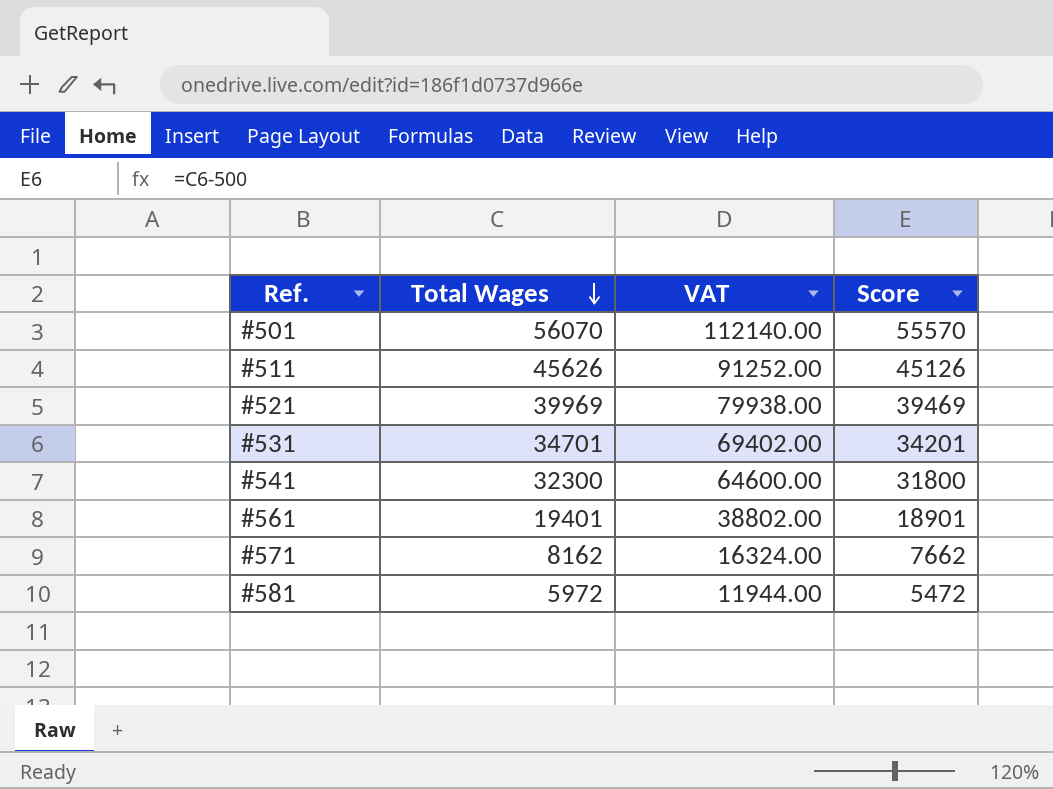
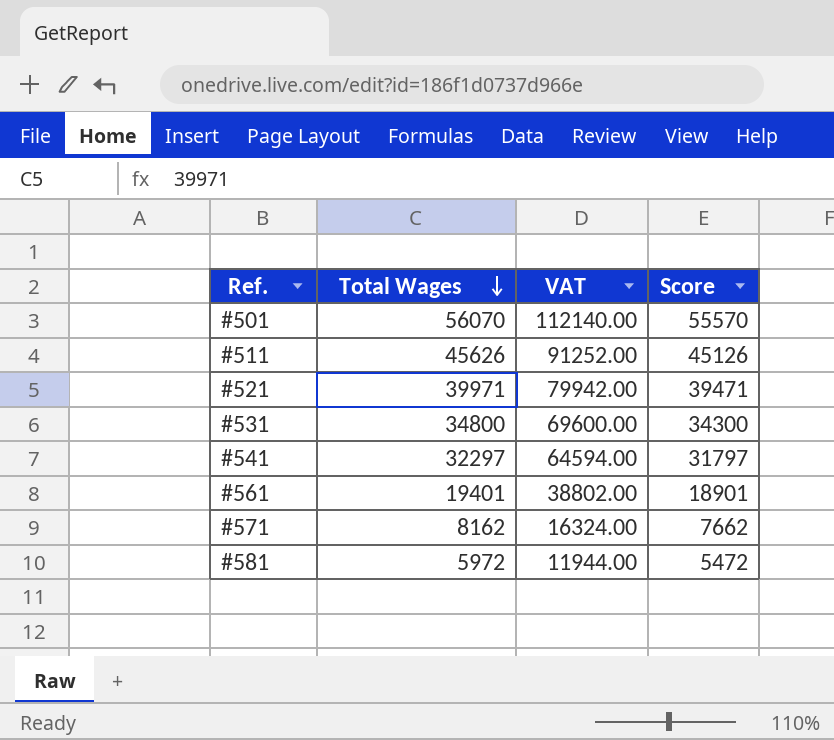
#521 | Total Wages: 39969 -> 39971
#521 | VAT: 79938.00 -> 79942.00
#521 | Score: 39469 -> 39471
#531 | Total Wages: 34701 -> 34800
#531 | VAT: 69402.00 -> 69600.00
#531 | Score: 34201 -> 34300
#541 | Total Wages: 32300 -> 32297
#541 | VAT: 64600.00 -> 64594.00
#541 | Score: 31800 -> 31797

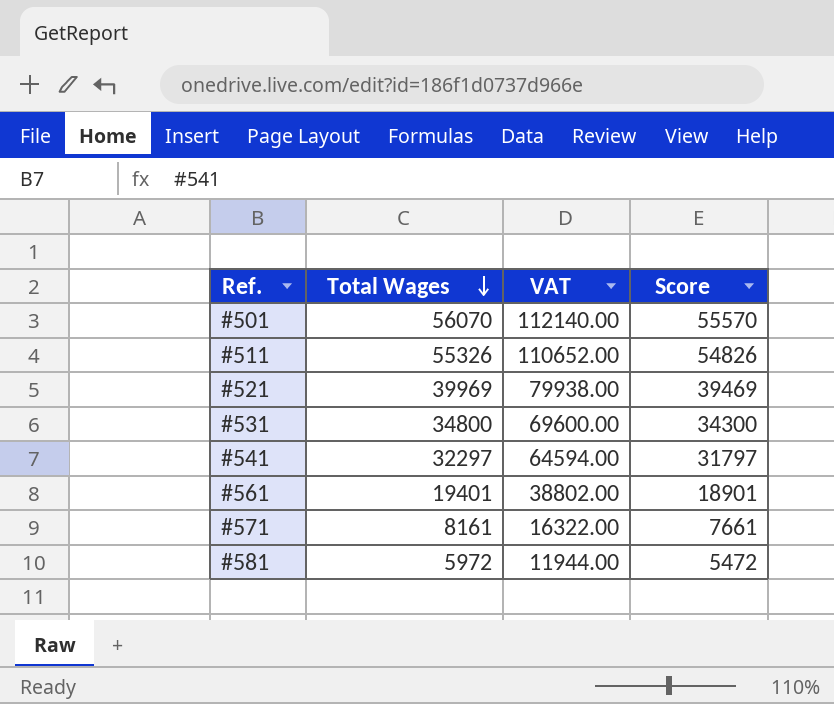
#511 | Total Wages: 45626 -> 55326
#511 | VAT: 91252.00 -> 110652.00
#511 | Score: 45126 -> 54826
#521 | Total Wages: 39971 -> 39969
#521 | VAT: 79942.00 -> 79938.00
#521 | Score: 39471 -> 39469
#571 | Total Wages: 8162 -> 8161
#571 | VAT: 16324.00 -> 16322.00
#571 | Score: 7662 -> 7661

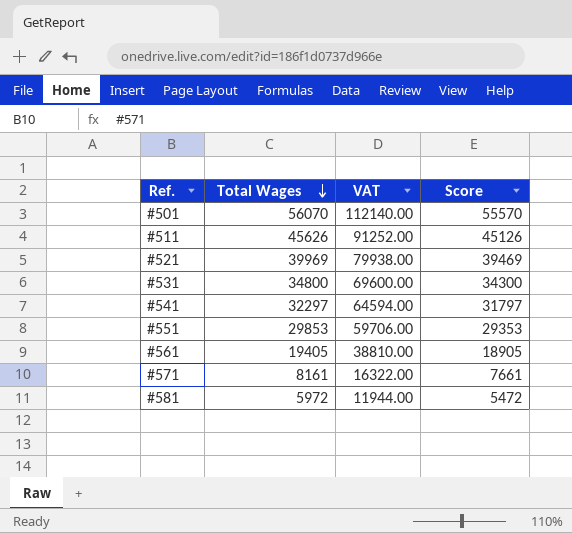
#511 | Total Wages: 55326 -> 45626
#511 | VAT: 110652.00 -> 91252.00
#511 | Score: 54826 -> 45126
row #551: none -> 29853 | 59706.00 | 29353
#561 | Total Wages: 19401 -> 19405
#561 | VAT: 38802.00 -> 38810.00
#561 | Score: 18901 -> 18905

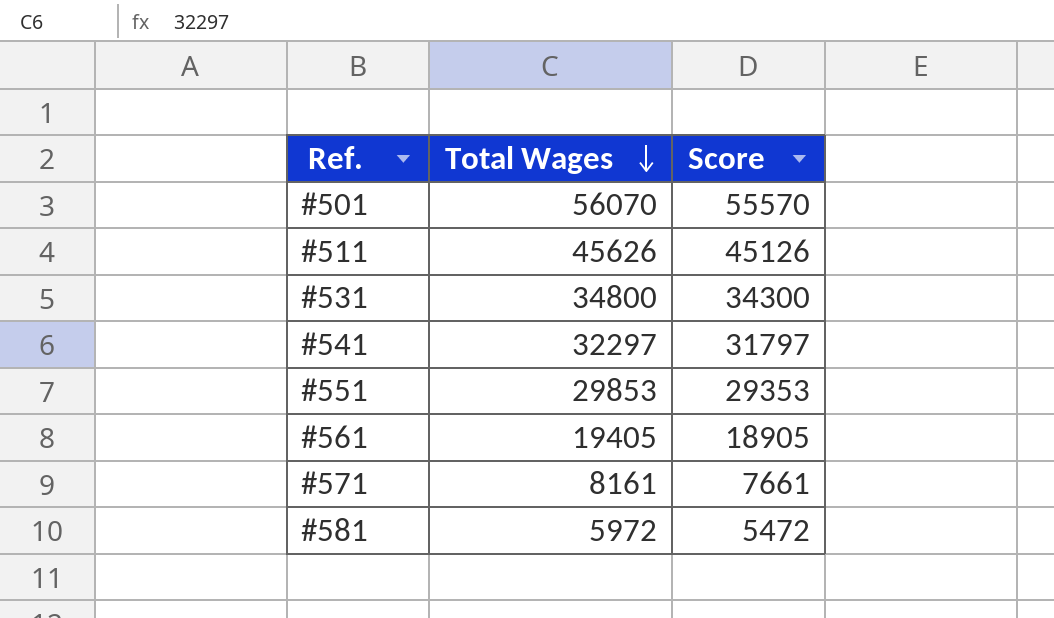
column VAT | formula: [Total Wages] * 2 -> none
row #521: 39969 | 79938.00 | 39469 -> none

